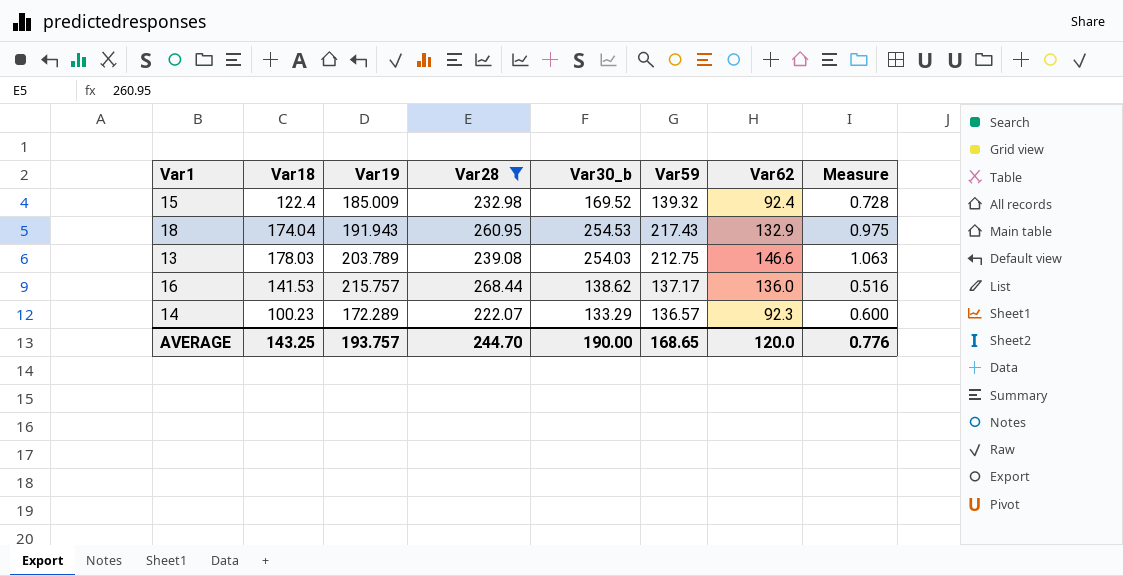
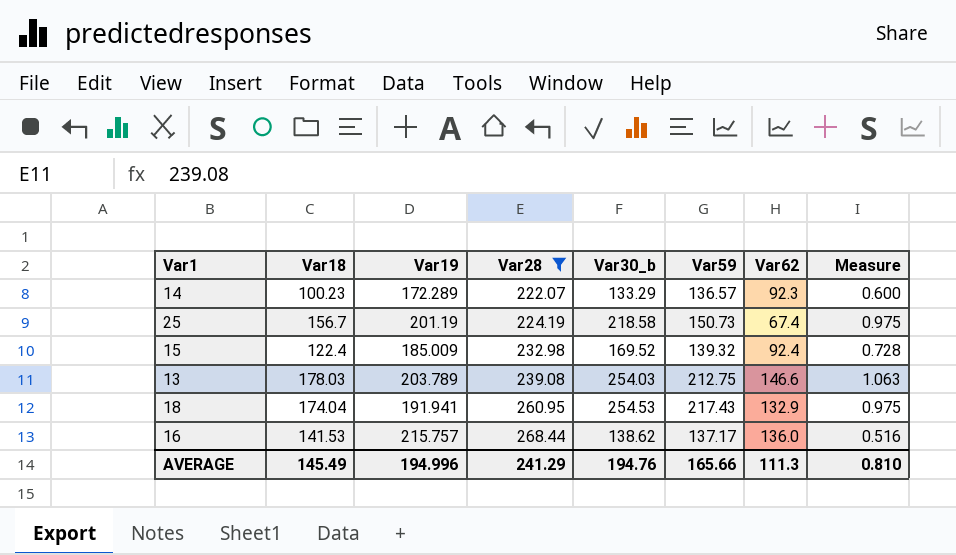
row order: none -> Var28 ascending
row 25: none -> 156.7 | 201.19 | 224.19 | 218.58 | 150.73 | 67.4 | 0.975
18 | Var19: 191.943 -> 191.941
AVERAGE | Var18: 143.25 -> 145.49
AVERAGE | Var19: 193.757 -> 194.996
AVERAGE | Var28: 244.70 -> 241.29
AVERAGE | Var30_b: 190.00 -> 194.76
AVERAGE | Var59: 168.65 -> 165.66
AVERAGE | Var62: 120.0 -> 111.3
AVERAGE | Measure: 0.776 -> 0.810

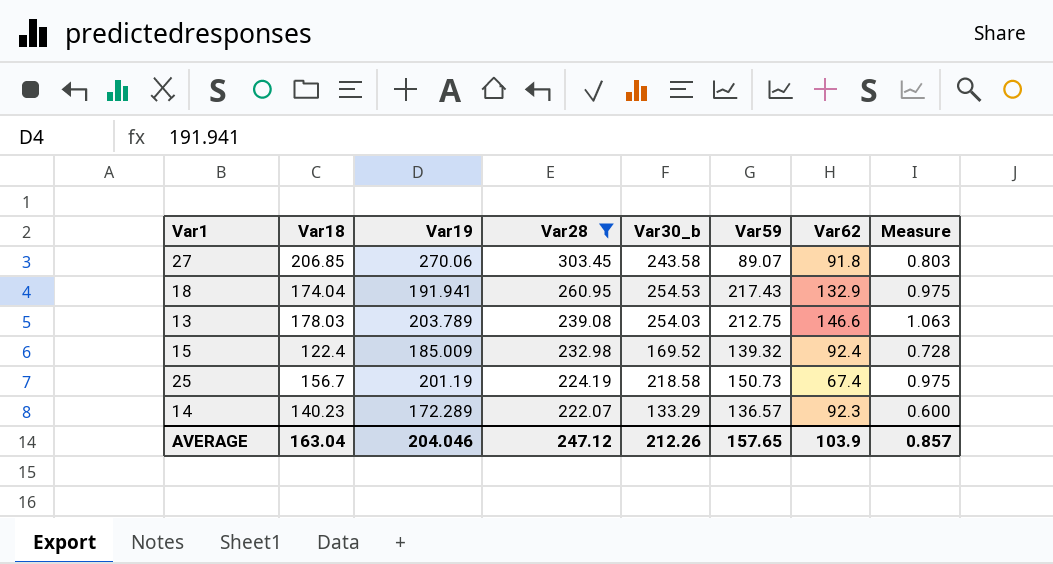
row order: Var28 ascending -> Var28 descending
row 16: 141.53 | 215.757 | 268.44 | 138.62 | 137.17 | 136.0 | 0.516 -> none
row 27: none -> 206.85 | 270.06 | 303.45 | 243.58 | 89.07 | 91.8 | 0.803
14 | Var18: 100.23 -> 140.23
AVERAGE | Var18: 145.49 -> 163.04
AVERAGE | Var19: 194.996 -> 204.046
AVERAGE | Var28: 241.29 -> 247.12
AVERAGE | Var30_b: 194.76 -> 212.26
AVERAGE | Var59: 165.66 -> 157.65
AVERAGE | Var62: 111.3 -> 103.9
AVERAGE | Measure: 0.810 -> 0.857

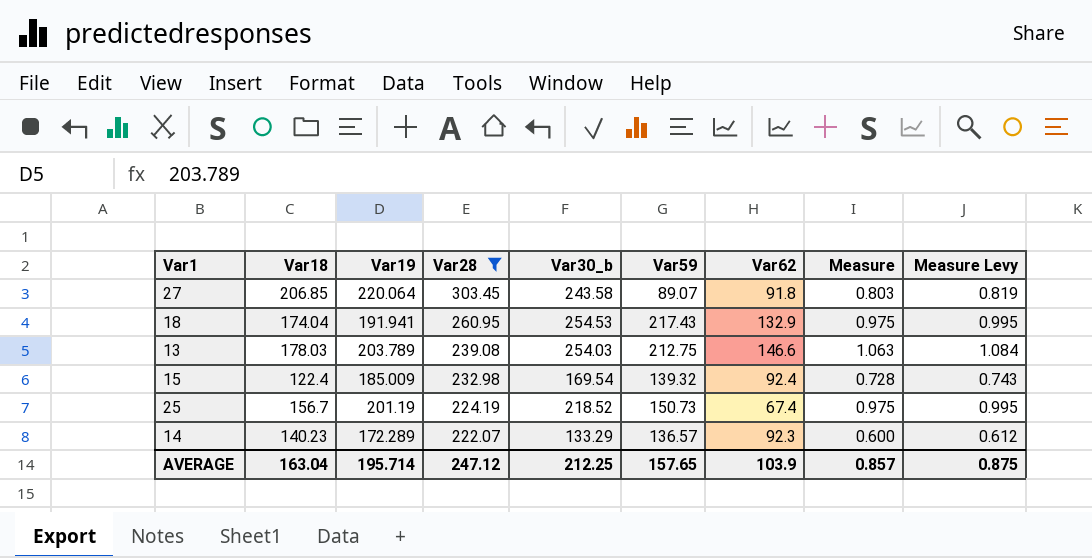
column Measure Levy | formula: none -> [Measure] * 1.02
27 | Var19: 270.06 -> 220.064
15 | Var30_b: 169.52 -> 169.54
25 | Var30_b: 218.58 -> 218.52
AVERAGE | Var19: 204.046 -> 195.714
AVERAGE | Var30_b: 212.26 -> 212.25

